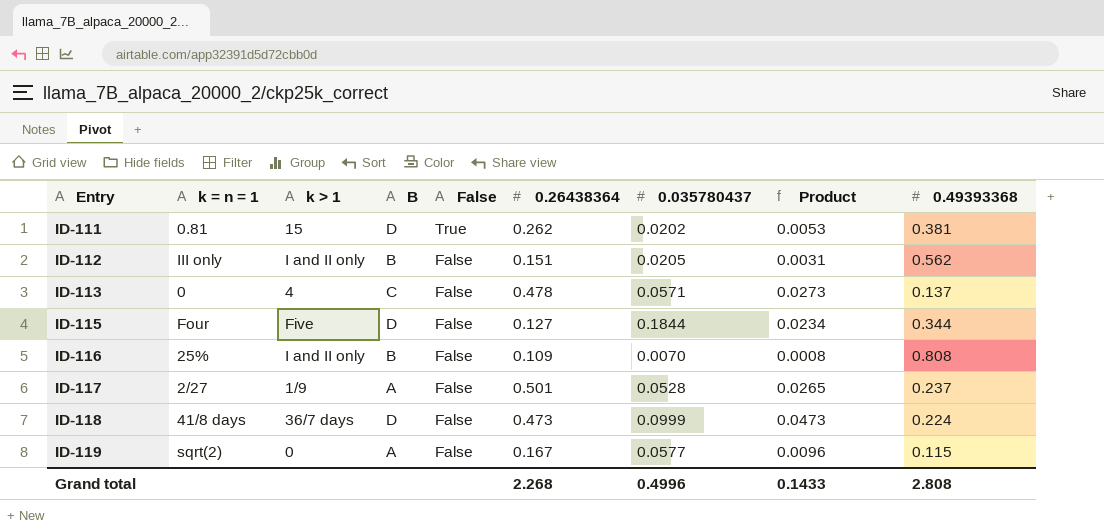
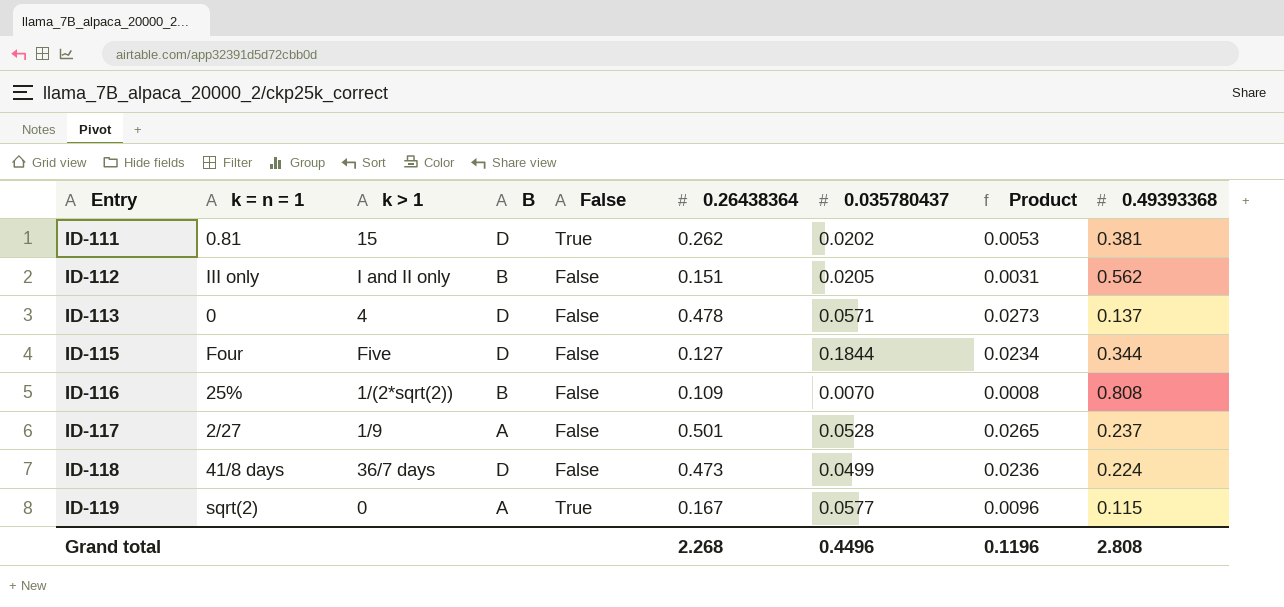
ID-113 | B: C -> D
ID-116 | k > 1: I and II only -> 1/(2*sqrt(2))
ID-118 | 0.035780437: 0.0999 -> 0.0499
ID-118 | Product: 0.0473 -> 0.0236
ID-119 | False: False -> True
Grand total | 0.035780437: 0.4996 -> 0.4496
Grand total | Product: 0.1433 -> 0.1196

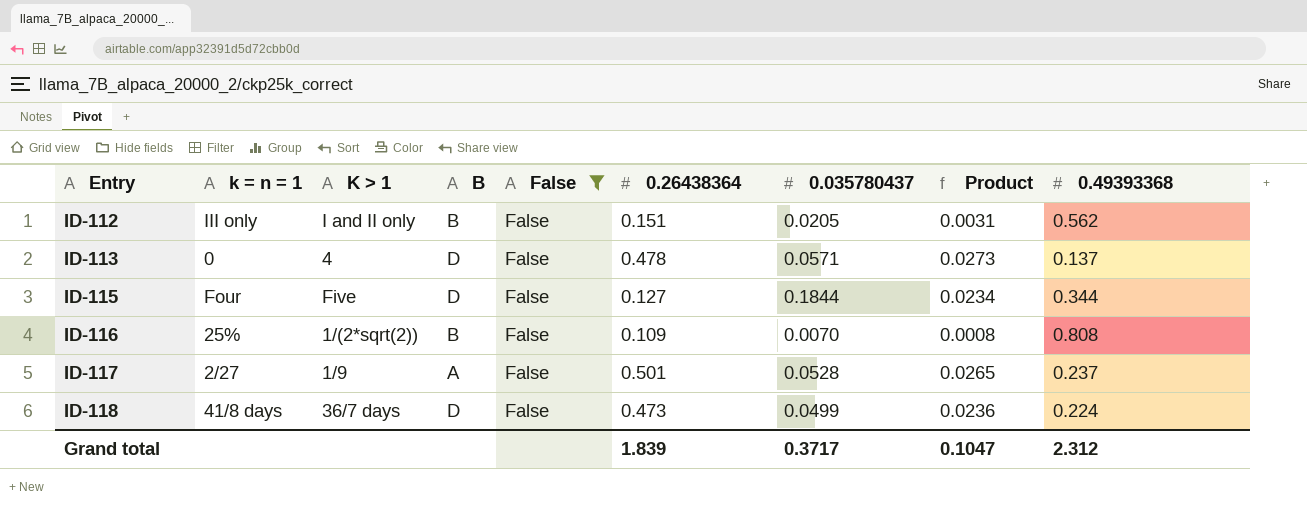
filter: none -> False = False
column name: k > 1 -> K > 1
Grand total | 0.26438364: 2.268 -> 1.839
Grand total | 0.035780437: 0.4496 -> 0.3717
Grand total | Product: 0.1196 -> 0.1047
Grand total | 0.49393368: 2.808 -> 2.312

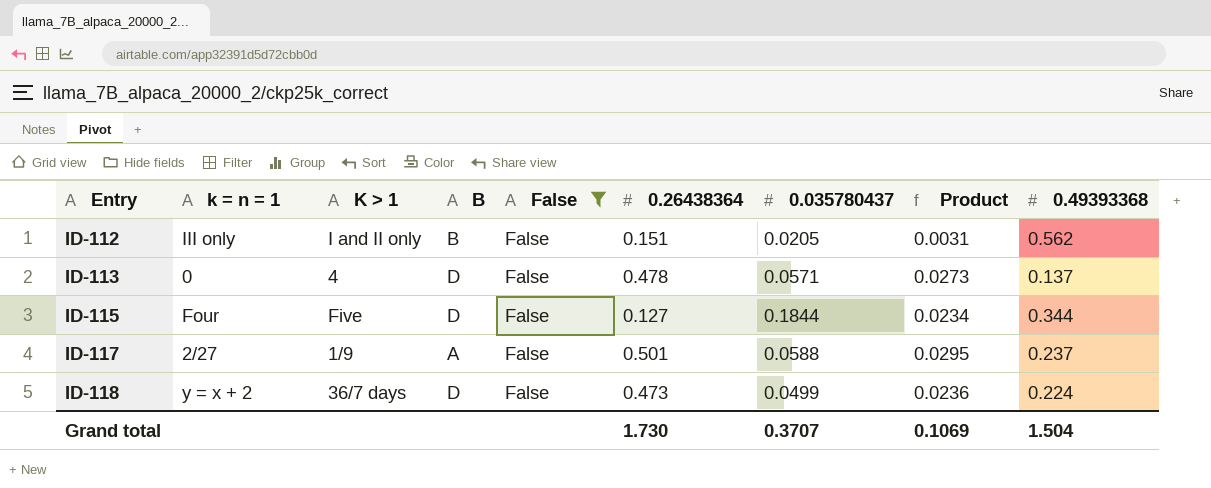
row ID-116: 25% | 1/(2*sqrt(2)) | B | False | 0.109 | 0.0070 | 0.0008 | 0.808 -> none
ID-117 | 0.035780437: 0.0528 -> 0.0588
ID-117 | Product: 0.0265 -> 0.0295
ID-118 | k = n = 1: 41/8 days -> y = x + 2
Grand total | 0.26438364: 1.839 -> 1.730
Grand total | 0.035780437: 0.3717 -> 0.3707
Grand total | Product: 0.1047 -> 0.1069
Grand total | 0.49393368: 2.312 -> 1.504

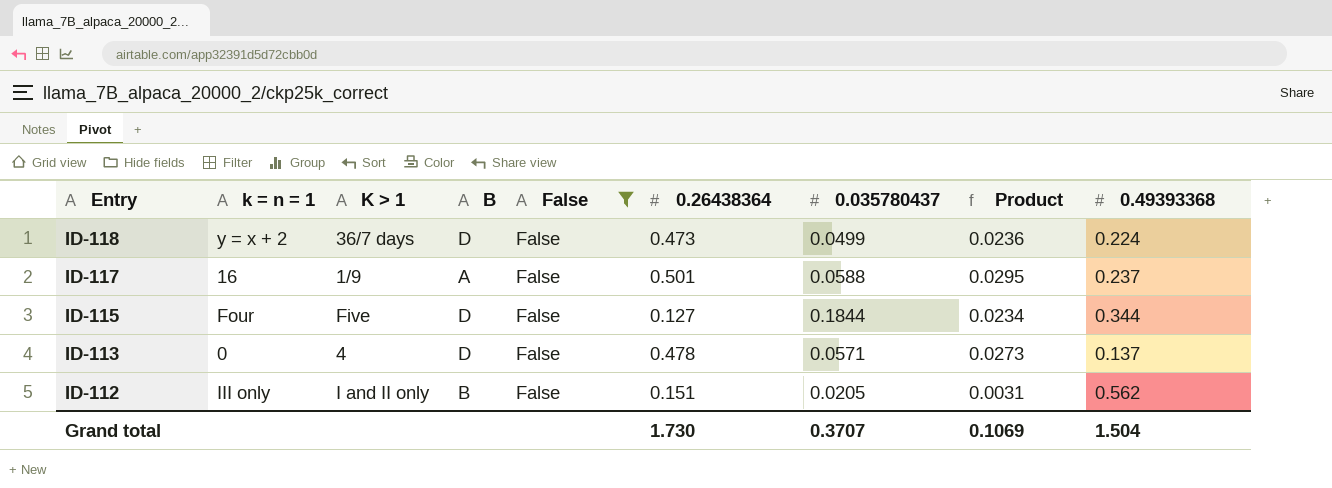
row order: Entry ascending -> Entry descending
ID-117 | k = n = 1: 2/27 -> 16

